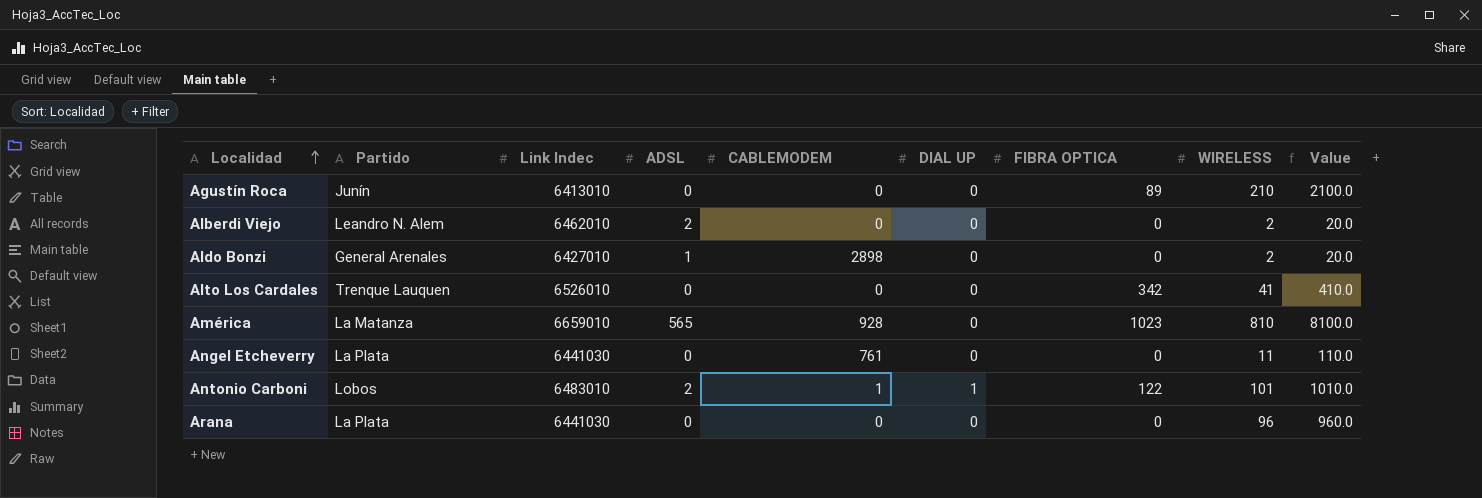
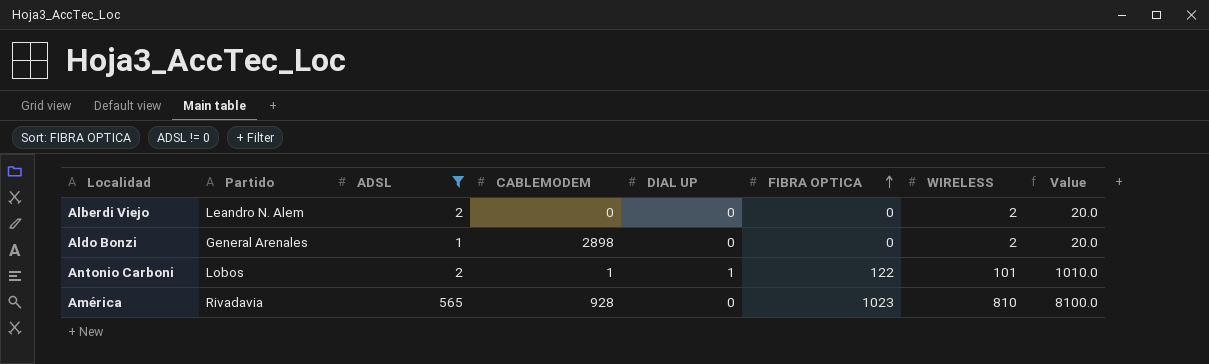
filter: none -> ADSL != 0
row order: Localidad ascending -> FIBRA OPTICA ascending
column Link Indec | position: 3 -> none
América | Partido: La Matanza -> Rivadavia

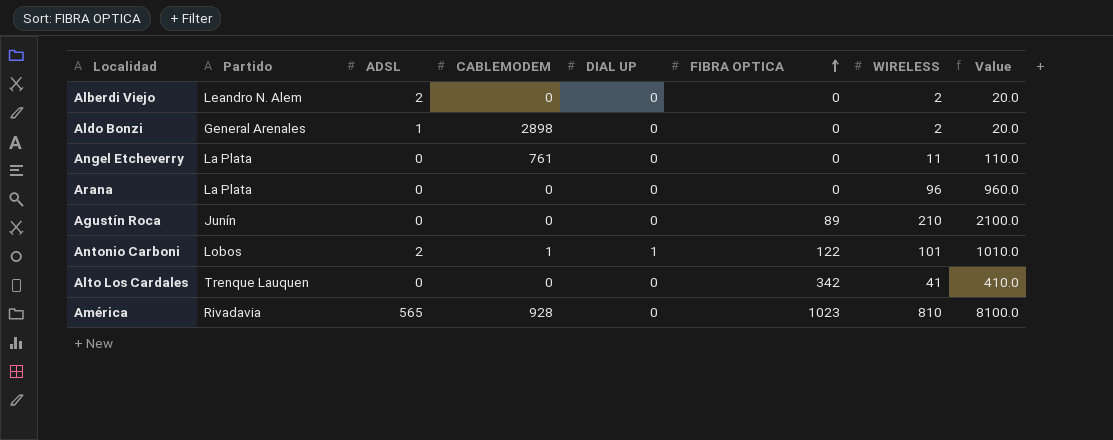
filter: ADSL != 0 -> none

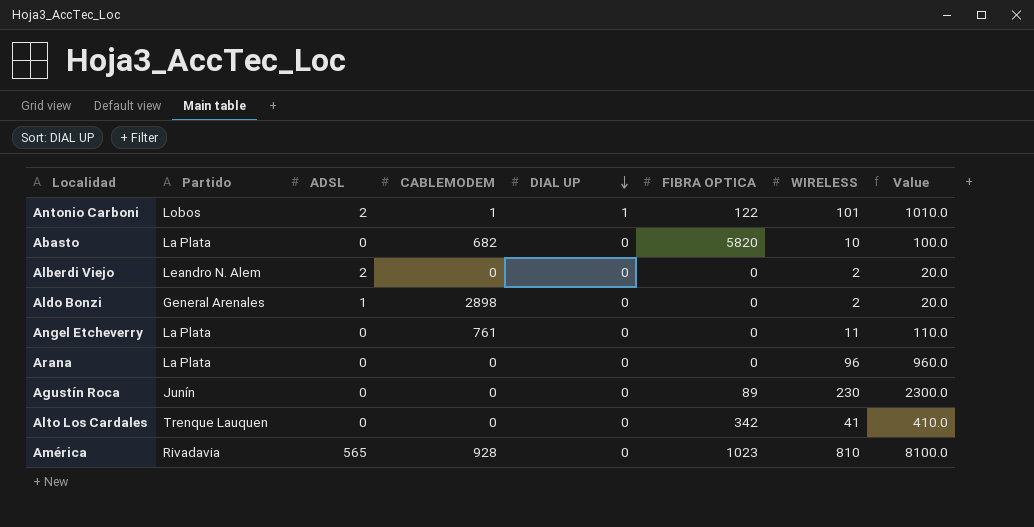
row order: FIBRA OPTICA ascending -> DIAL UP descending
row Abasto: none -> La Plata | 0 | 682 | 0 | 5820 | 10 | 100.0
Agustín Roca | WIRELESS: 210 -> 230
Agustín Roca | Value: 2100.0 -> 2300.0

